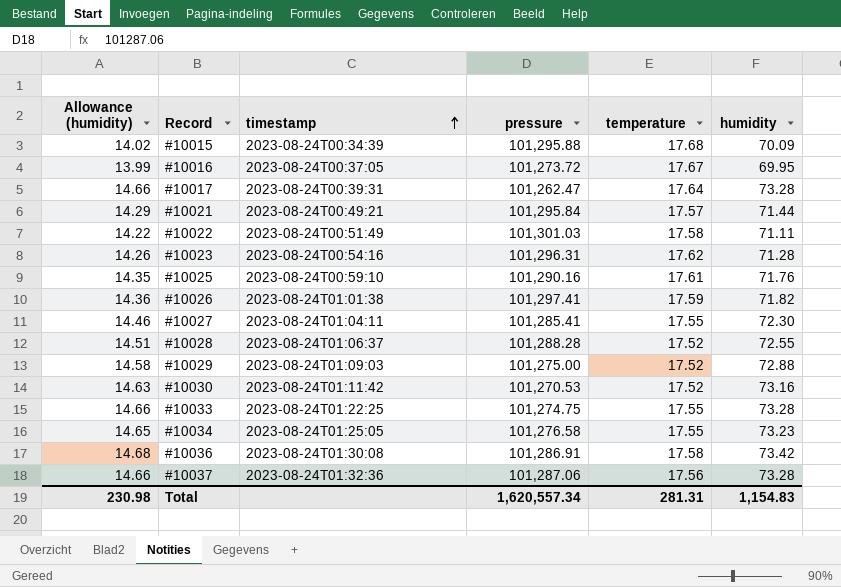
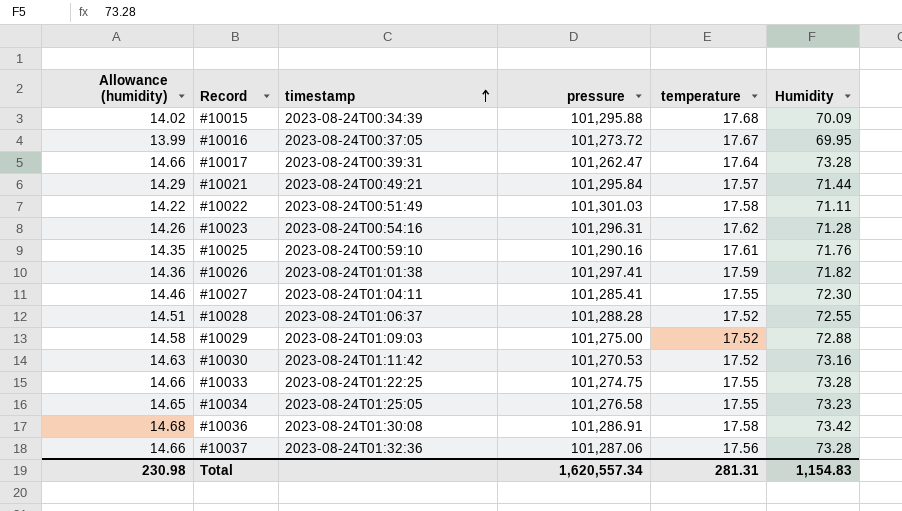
column name: humidity -> Humidity

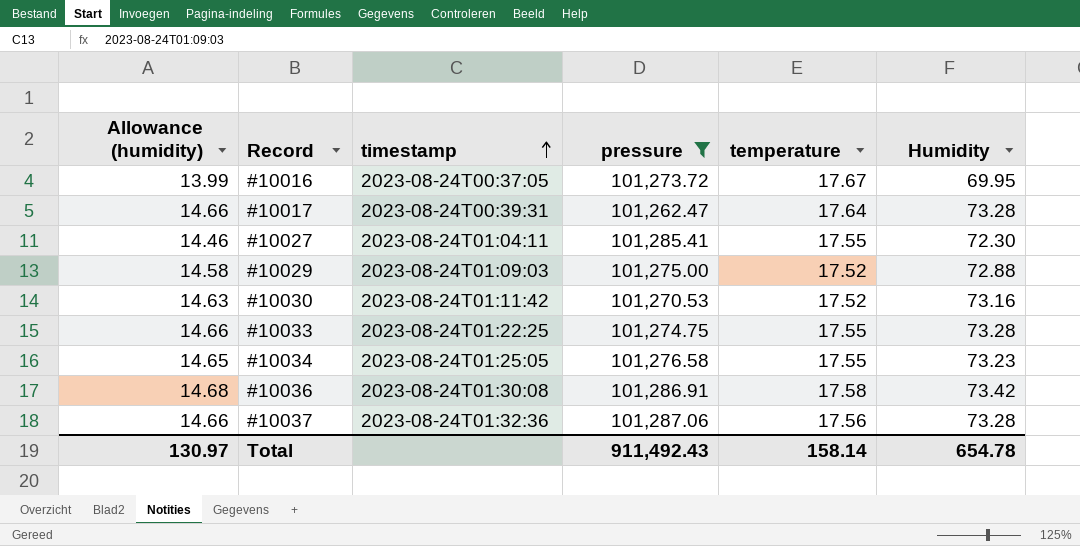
filter: none -> pressure <= 101,287.06
Total | Allowance (humidity): 230.98 -> 130.97
Total | pressure: 1,620,557.34 -> 911,492.43
Total | temperature: 281.31 -> 158.14
Total | Humidity: 1,154.83 -> 654.78

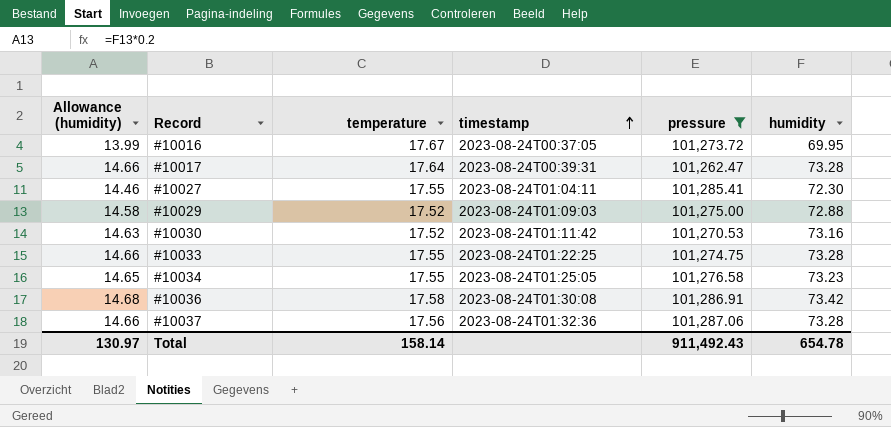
column temperature | position: 5 -> 3
column name: Humidity -> humidity

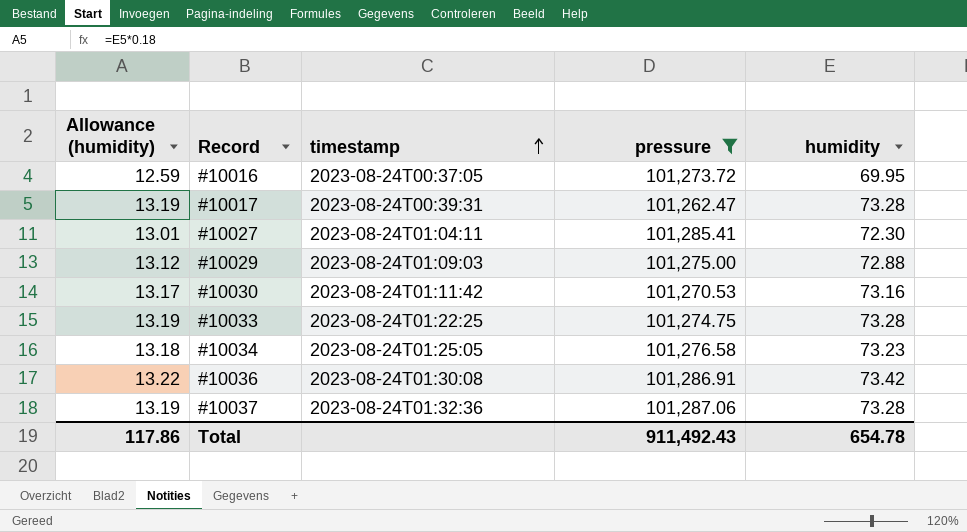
column temperature | position: 3 -> none
column Allowance (humidity) | formula: [humidity] * 0.2 -> [humidity] * 0.18
Total | Allowance (humidity): 130.97 -> 117.86

